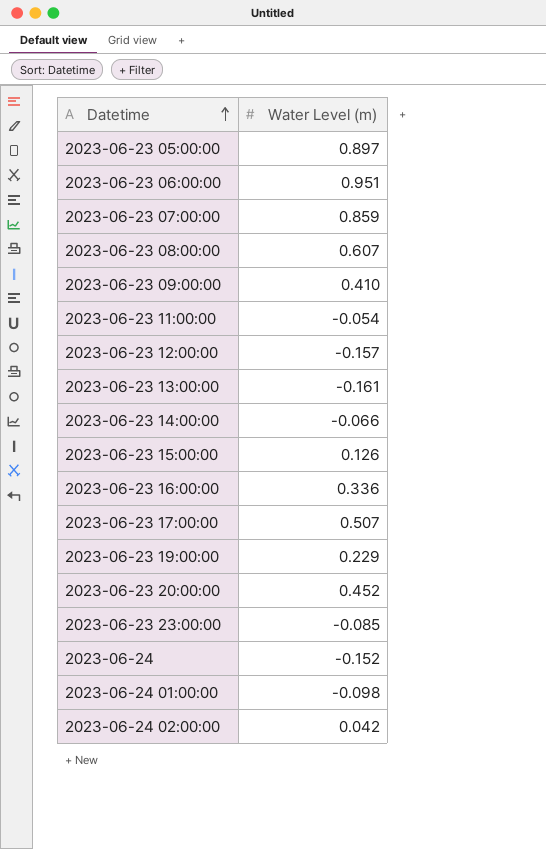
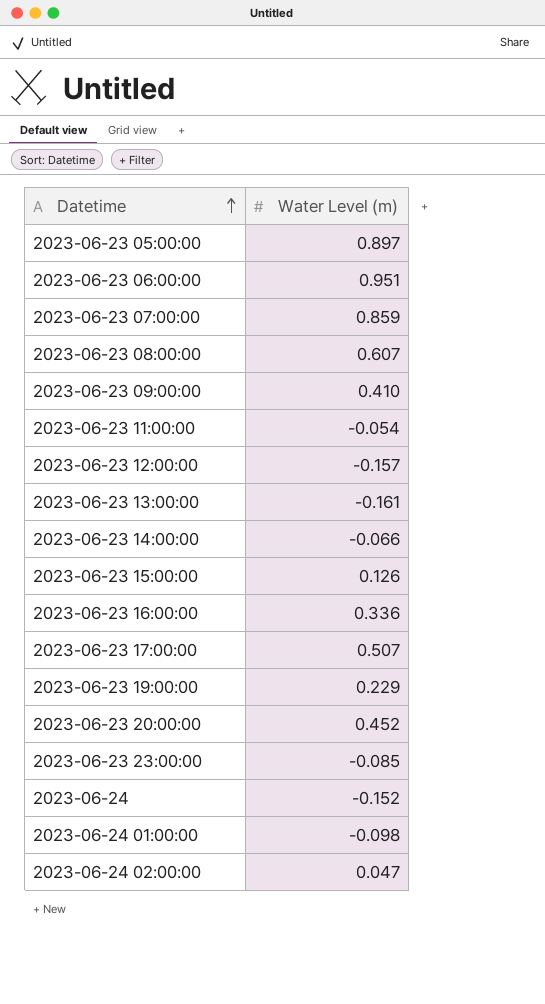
2023-06-24 02:00:00 | Water Level (m): 0.042 -> 0.047

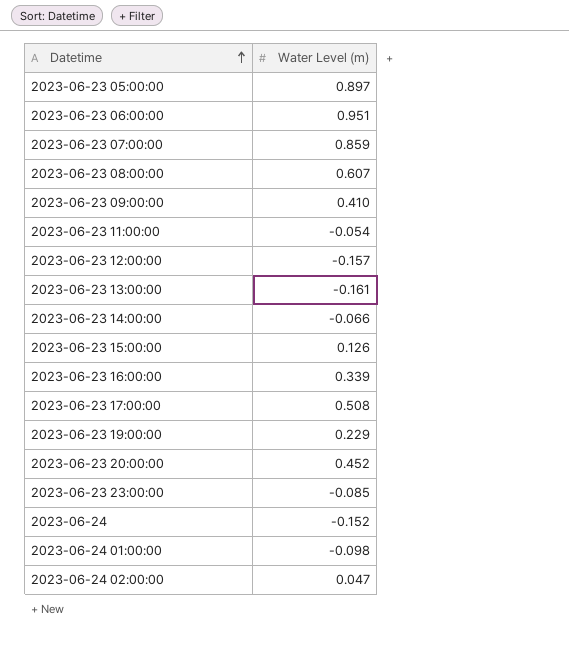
2023-06-23 16:00:00 | Water Level (m): 0.336 -> 0.339
2023-06-23 17:00:00 | Water Level (m): 0.507 -> 0.508

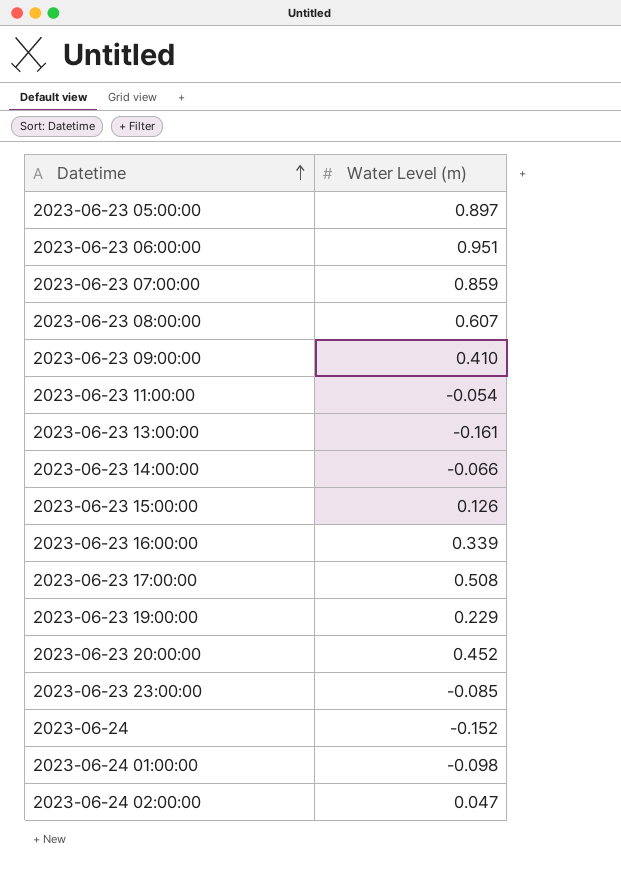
row 2023-06-23 12:00:00: -0.157 -> none

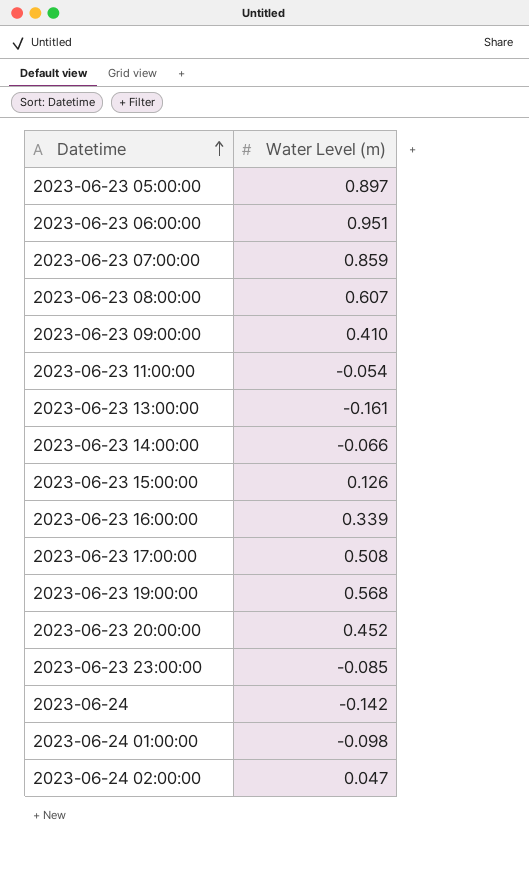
2023-06-23 19:00:00 | Water Level (m): 0.229 -> 0.568
2023-06-24 | Water Level (m): -0.152 -> -0.142

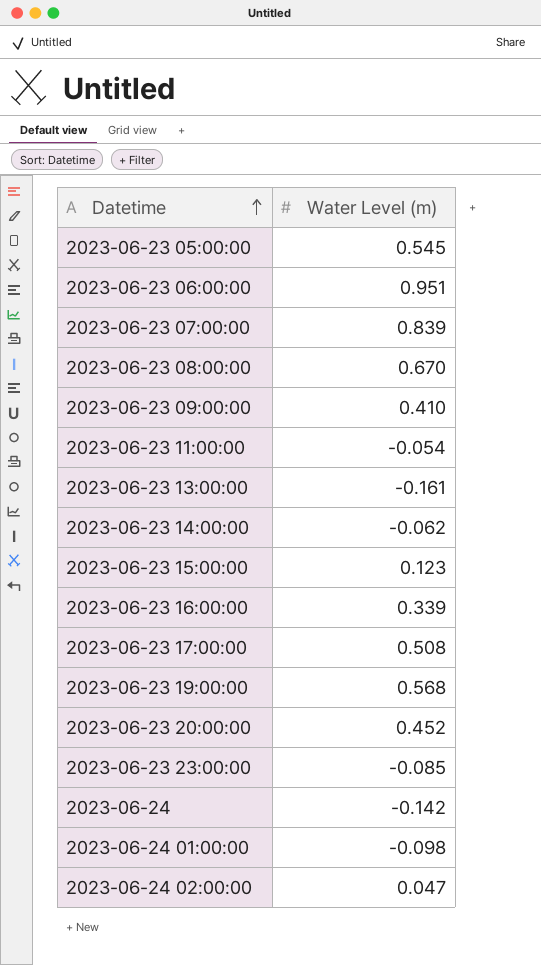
2023-06-23 05:00:00 | Water Level (m): 0.897 -> 0.545
2023-06-23 07:00:00 | Water Level (m): 0.859 -> 0.839
2023-06-23 08:00:00 | Water Level (m): 0.607 -> 0.670
2023-06-23 14:00:00 | Water Level (m): -0.066 -> -0.062
2023-06-23 15:00:00 | Water Level (m): 0.126 -> 0.123

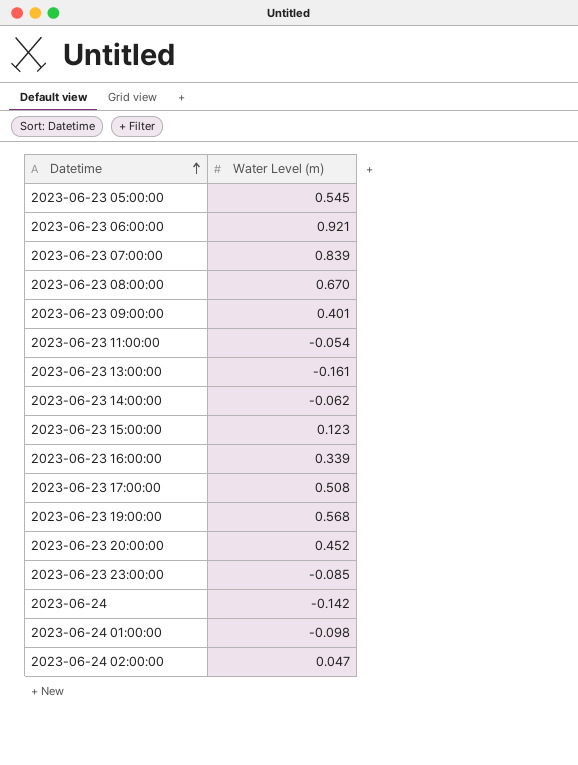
2023-06-23 06:00:00 | Water Level (m): 0.951 -> 0.921
2023-06-23 09:00:00 | Water Level (m): 0.410 -> 0.401

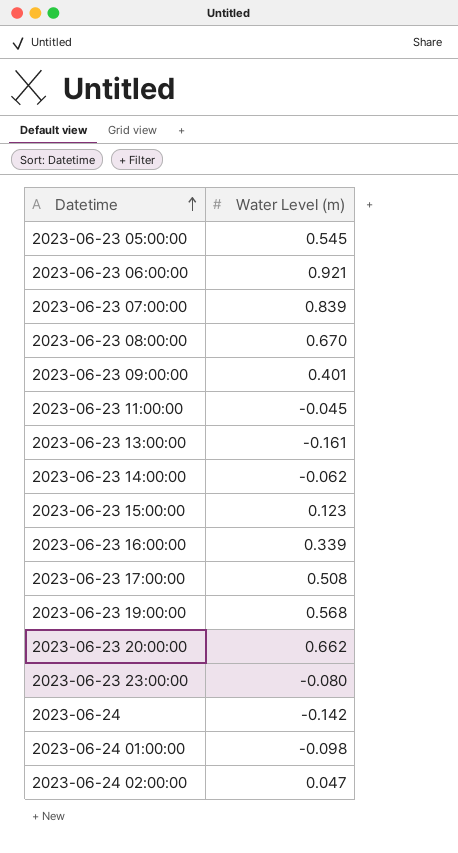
2023-06-23 11:00:00 | Water Level (m): -0.054 -> -0.045
2023-06-23 20:00:00 | Water Level (m): 0.452 -> 0.662
2023-06-23 23:00:00 | Water Level (m): -0.085 -> -0.080

